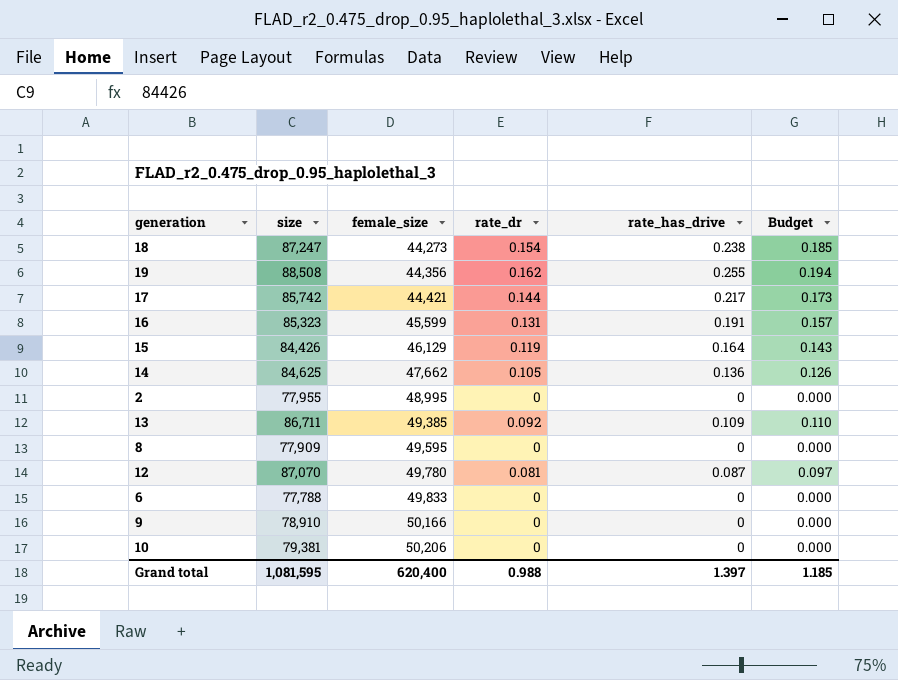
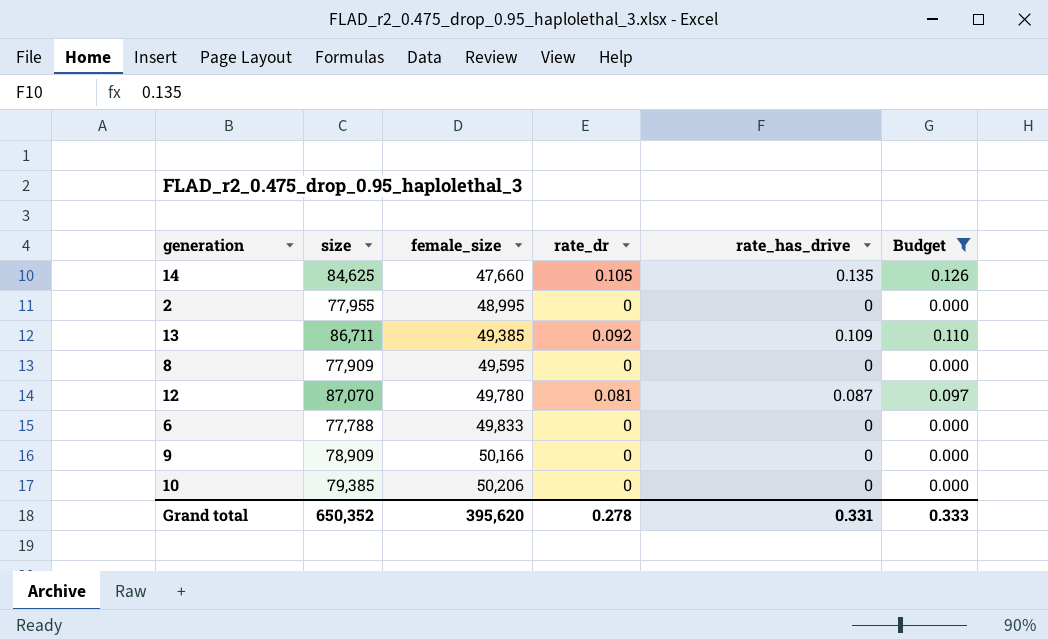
filter: none -> Budget <= 0.126
14 | female_size: 47,662 -> 47,660
14 | rate_has_drive: 0.136 -> 0.135
9 | size: 78,910 -> 78,909
10 | size: 79,381 -> 79,385
Grand total | size: 1,081,595 -> 650,352
Grand total | female_size: 620,400 -> 395,620
Grand total | rate_dr: 0.988 -> 0.278
Grand total | rate_has_drive: 1.397 -> 0.331
Grand total | Budget: 1.185 -> 0.333

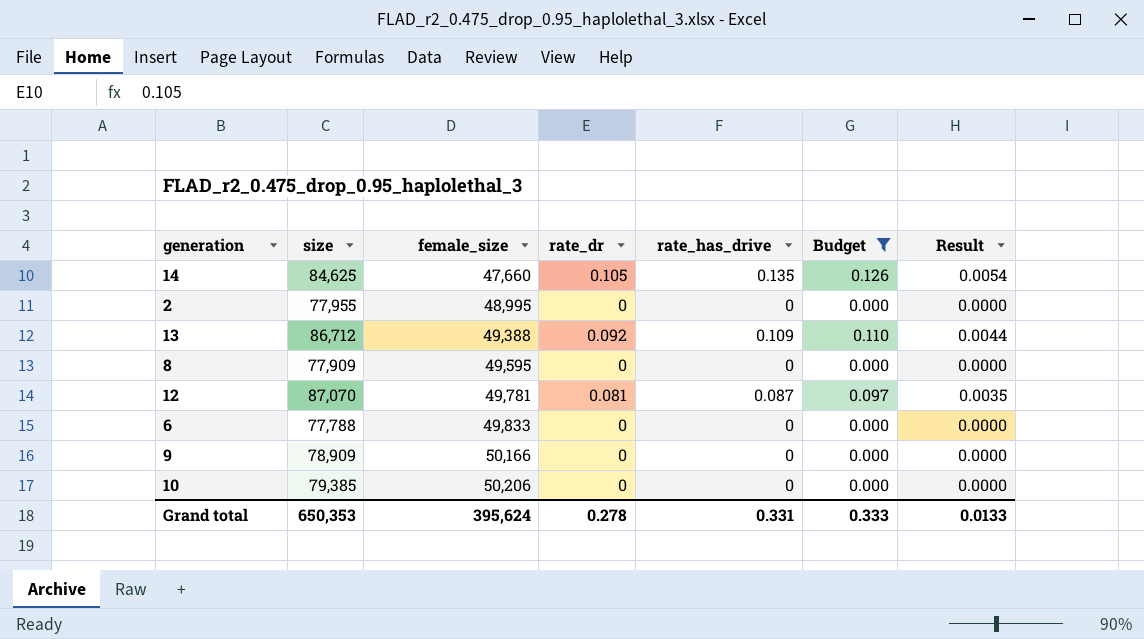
column Result | formula: none -> [rate_has_drive] * 0.04
13 | size: 86,711 -> 86,712
13 | female_size: 49,385 -> 49,388
12 | female_size: 49,780 -> 49,781
Grand total | size: 650,352 -> 650,353
Grand total | female_size: 395,620 -> 395,624

